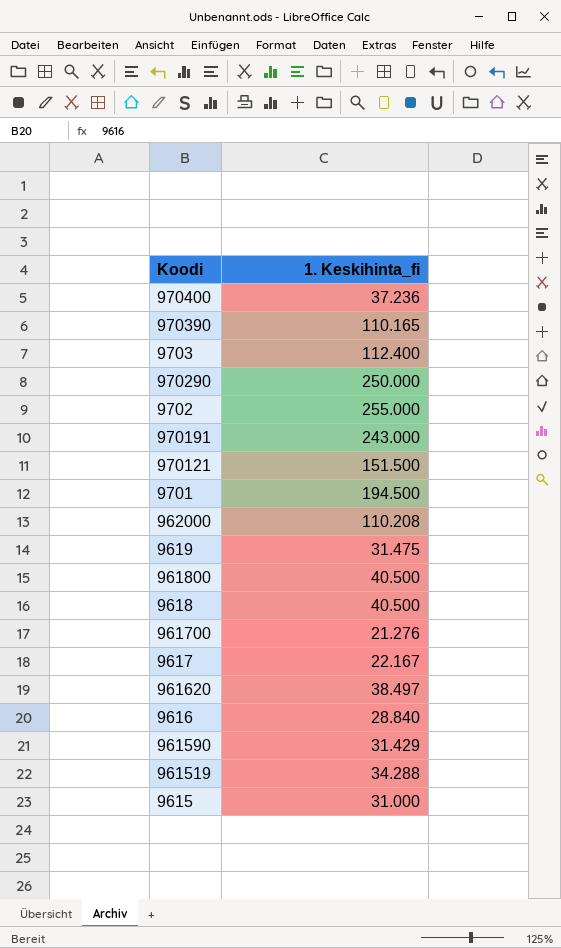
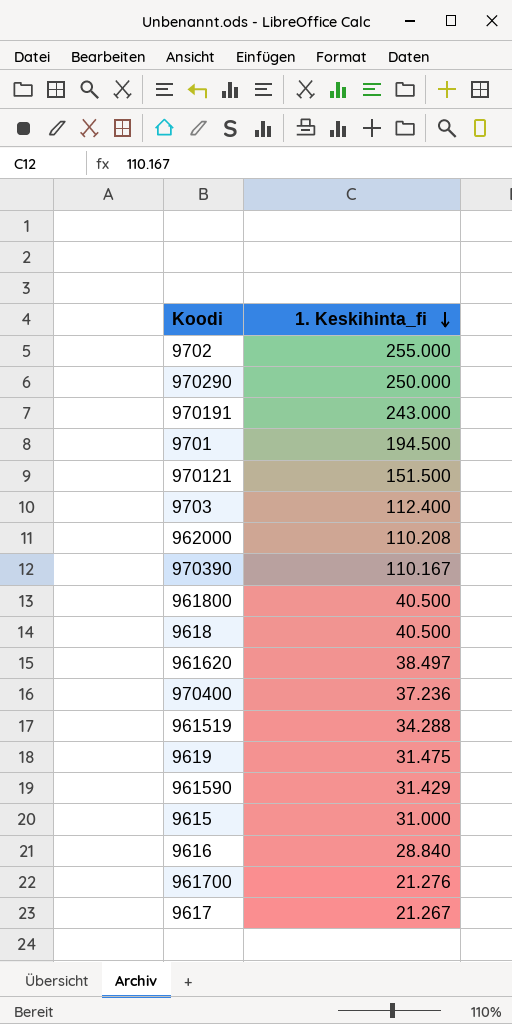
row order: none -> 1. Keskihinta_fi descending
970390 | 1. Keskihinta_fi: 110.165 -> 110.167
9617 | 1. Keskihinta_fi: 22.167 -> 21.267

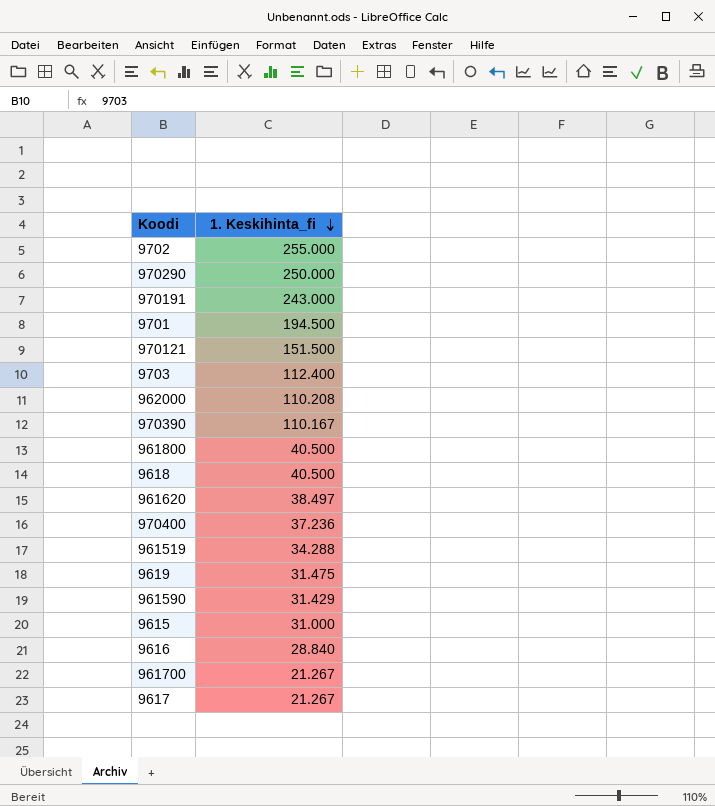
961700 | 1. Keskihinta_fi: 21.276 -> 21.267

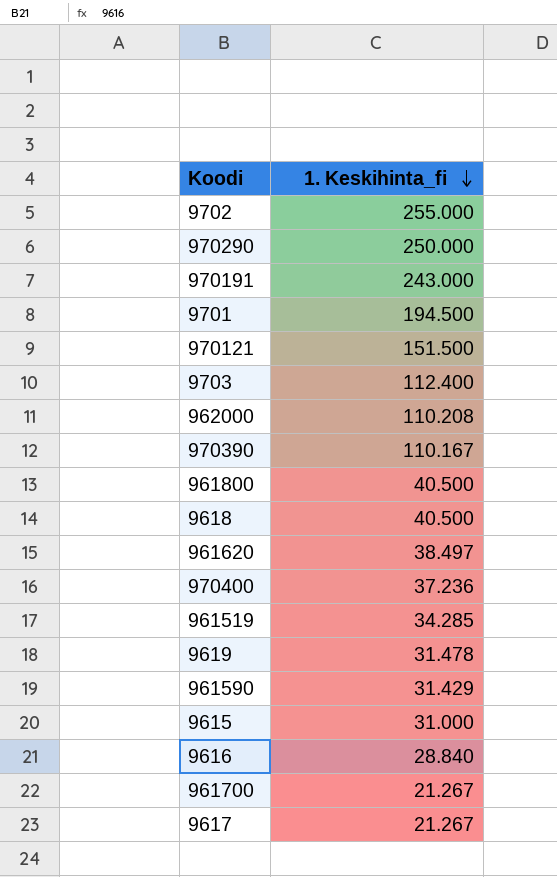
961519 | 1. Keskihinta_fi: 34.288 -> 34.285
9619 | 1. Keskihinta_fi: 31.475 -> 31.478

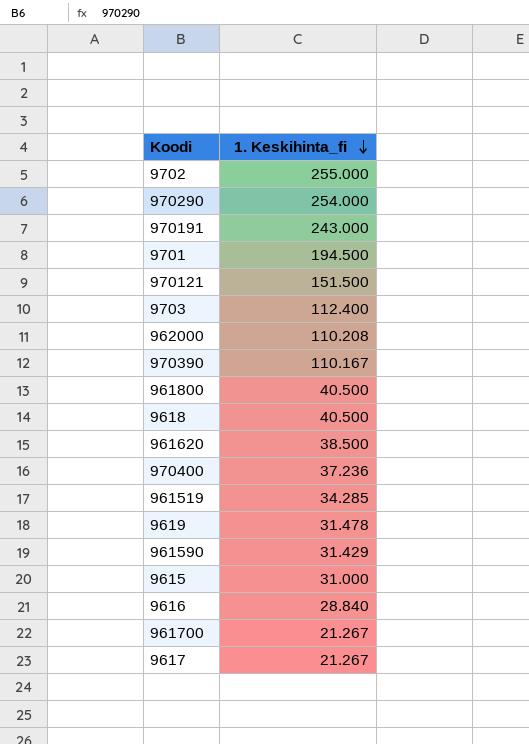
970290 | 1. Keskihinta_fi: 250.000 -> 254.000
961620 | 1. Keskihinta_fi: 38.497 -> 38.500

